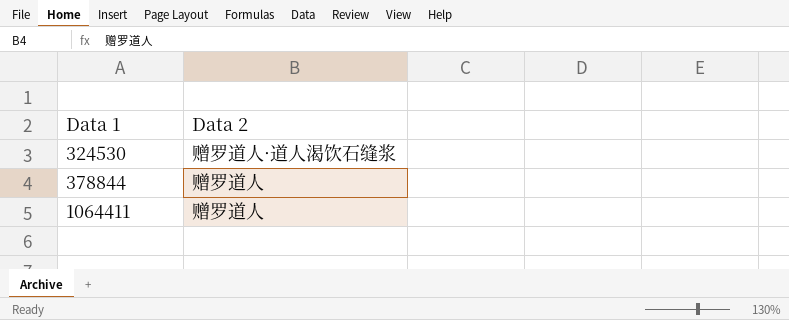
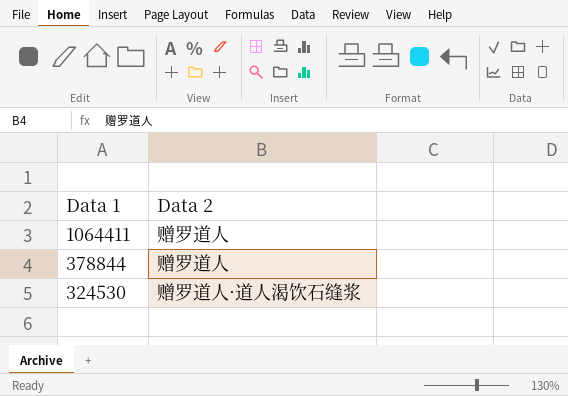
row order: Data 1 ascending -> Data 1 descending

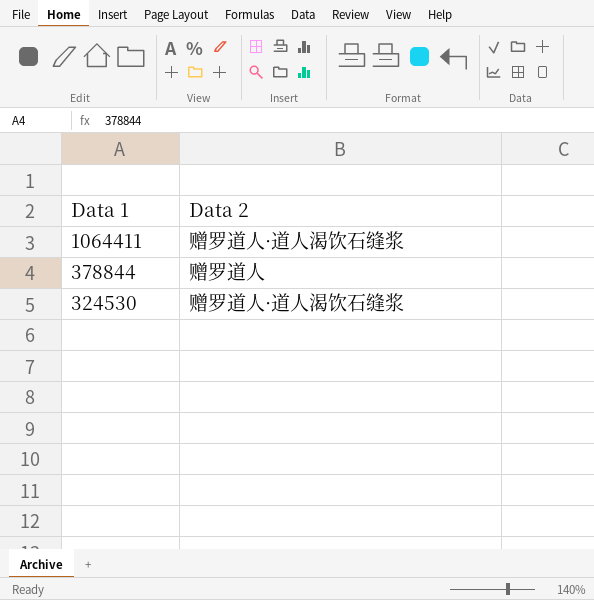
1064411 | Data 2: 赠罗道人 -> 赠罗道人·道人渴饮石缝浆

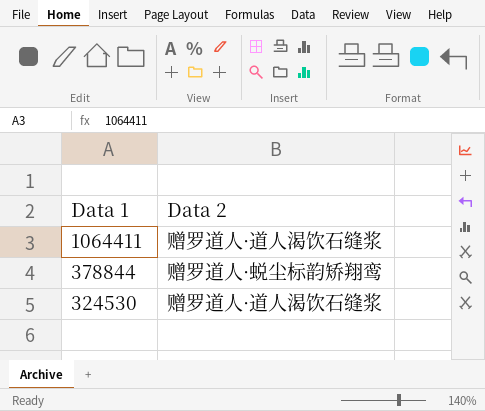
378844 | Data 2: 赠罗道人 -> 赠罗道人·蜕尘标韵矫翔鸾

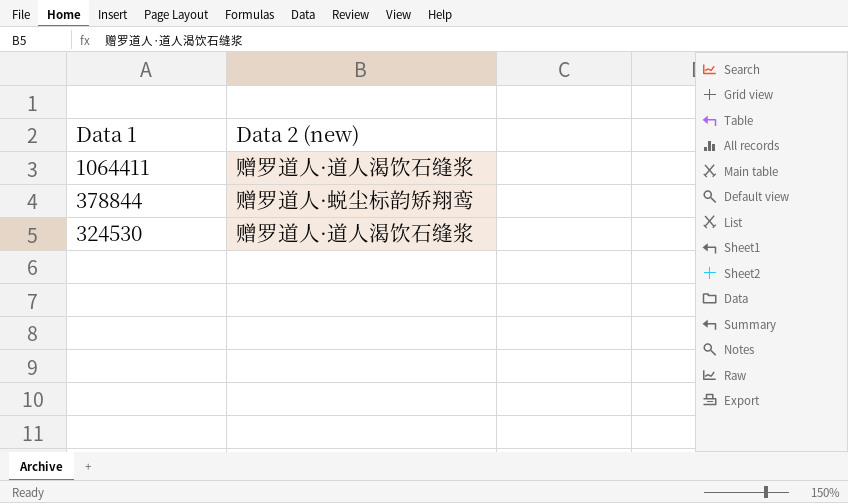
column name: Data 2 -> Data 2 (new)

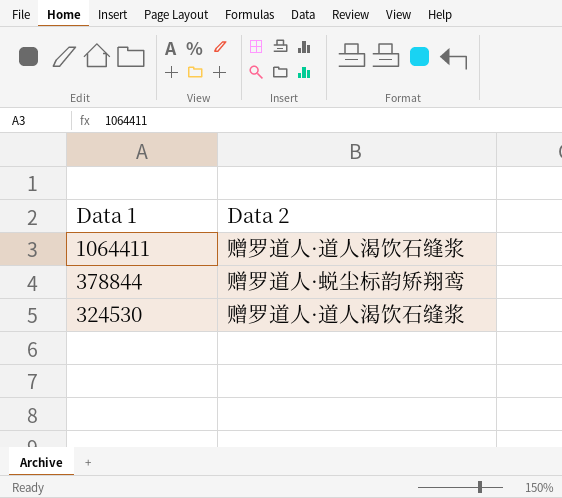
column name: Data 2 (new) -> Data 2

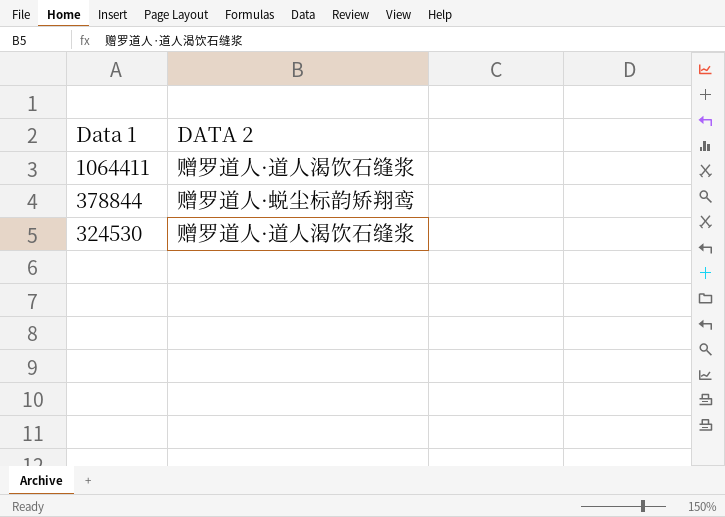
column name: Data 2 -> DATA 2

